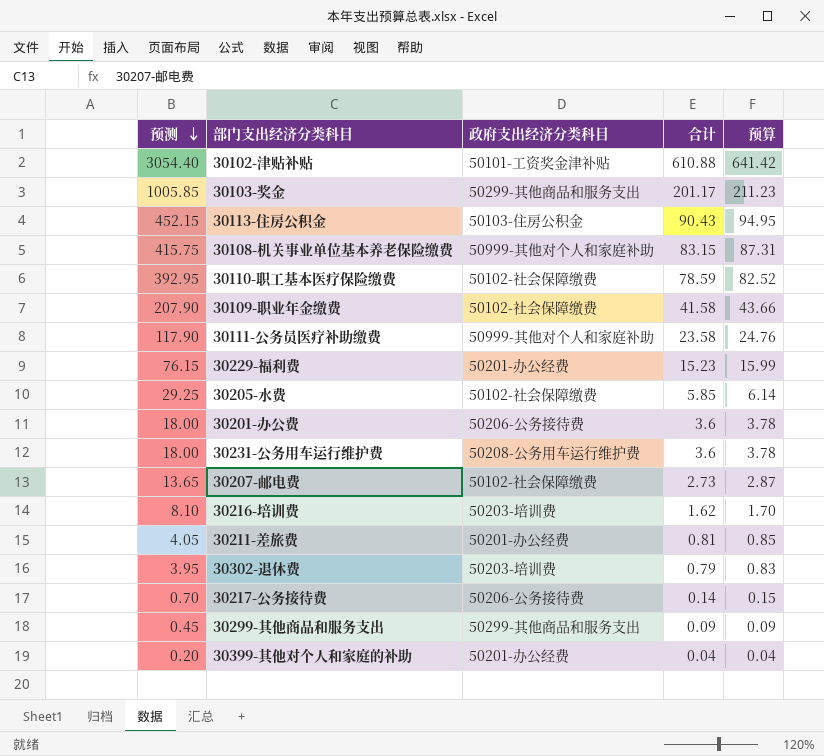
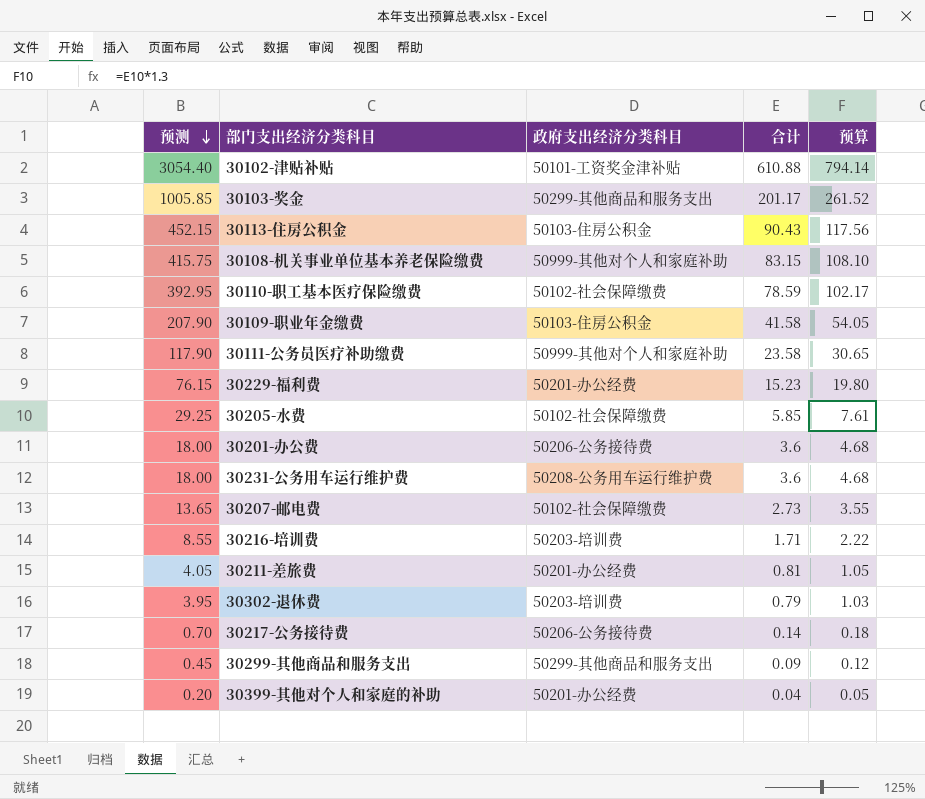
column 预算 | formula: [合计] * 1.05 -> [合计] * 1.3
30109-职业年金缴费 | 政府支出经济分类科目: 50102-社会保障缴费 -> 50103-住房公积金
30216-培训费 | 预测: 8.10 -> 8.55
30216-培训费 | 合计: 1.62 -> 1.71

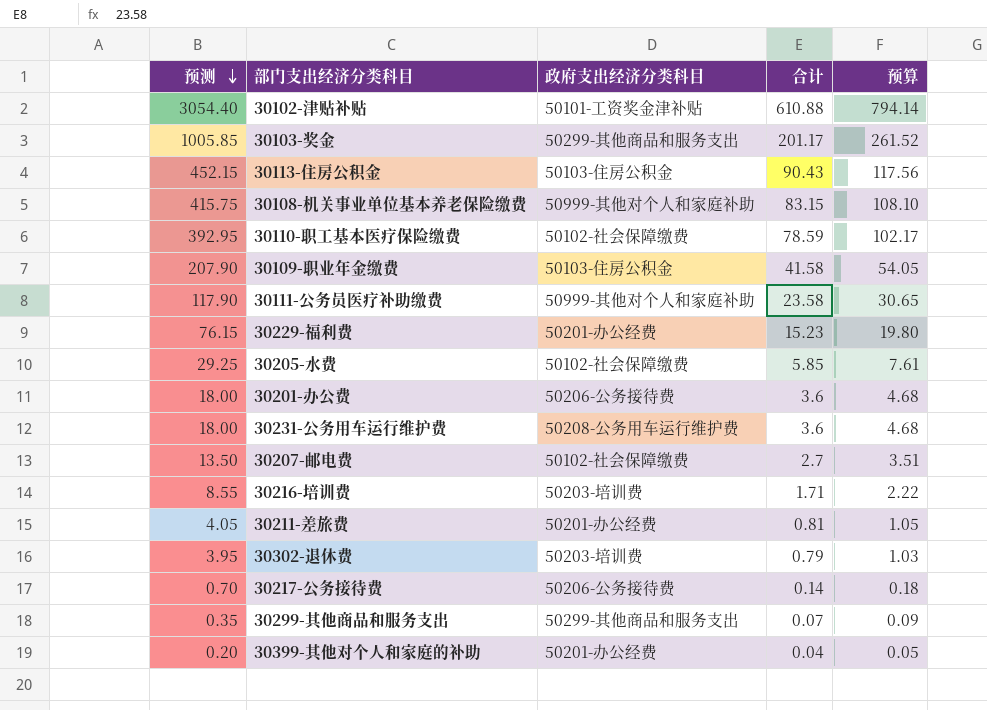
30207-邮电费 | 预测: 13.65 -> 13.50
30207-邮电费 | 合计: 2.73 -> 2.7
30207-邮电费 | 预算: 3.55 -> 3.51
30299-其他商品和服务支出 | 预测: 0.45 -> 0.35
30299-其他商品和服务支出 | 合计: 0.09 -> 0.07
30299-其他商品和服务支出 | 预算: 0.12 -> 0.09

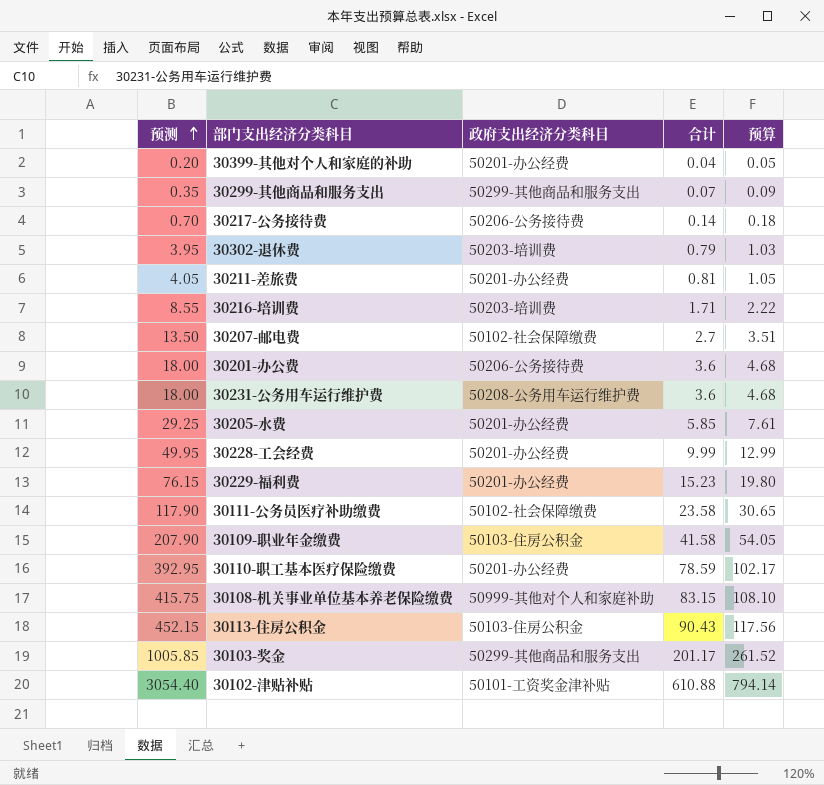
row order: 预测 descending -> 预测 ascending
30205-水费 | 政府支出经济分类科目: 50102-社会保障缴费 -> 50201-办公经费
row 30228-工会经费: none -> 49.95 | 50201-办公经费 | 9.99 | 12.99
30111-公务员医疗补助缴费 | 政府支出经济分类科目: 50999-其他对个人和家庭补助 -> 50102-社会保障缴费
30110-职工基本医疗保险缴费 | 政府支出经济分类科目: 50102-社会保障缴费 -> 50201-办公经费

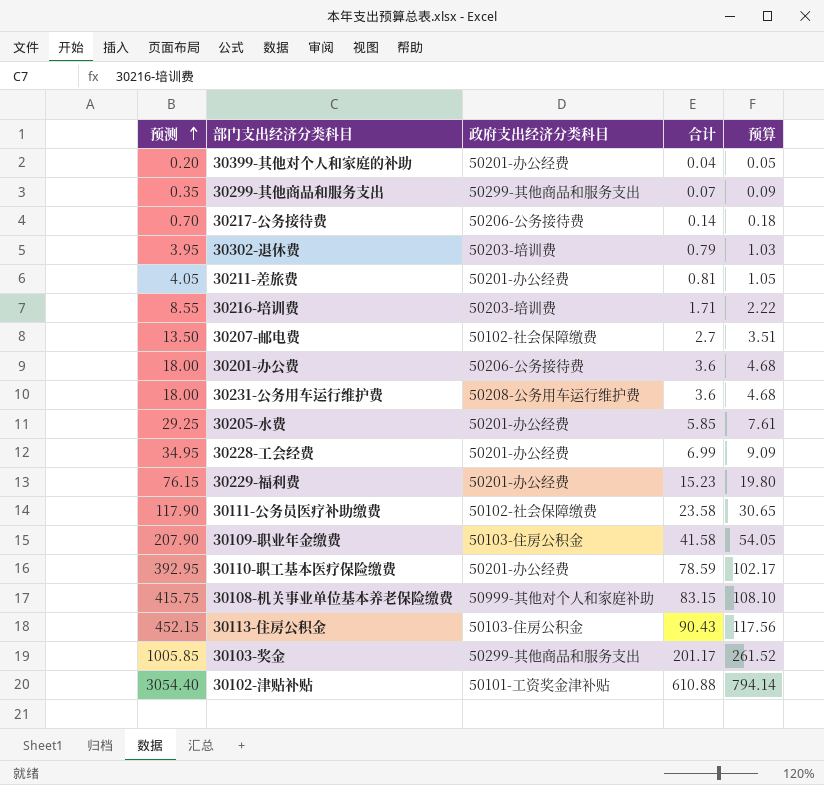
30228-工会经费 | 预测: 49.95 -> 34.95
30228-工会经费 | 合计: 9.99 -> 6.99
30228-工会经费 | 预算: 12.99 -> 9.09

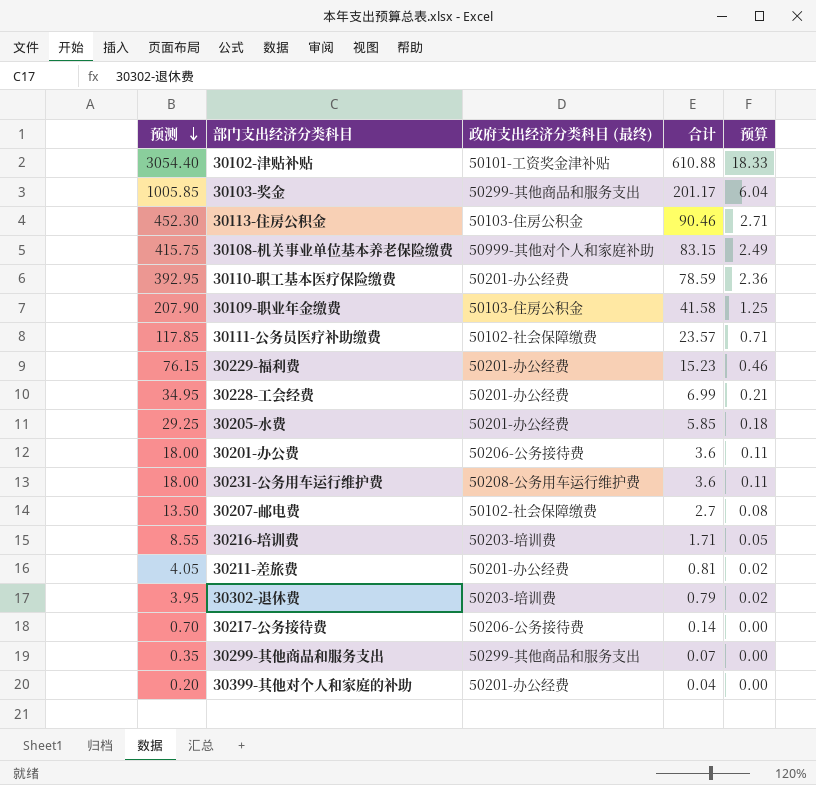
row order: 预测 ascending -> 预测 descending
column name: 政府支出经济分类科目 -> 政府支出经济分类科目 (最终)
column 预算 | formula: [合计] * 1.3 -> [合计] * 0.03
30113-住房公积金 | 预测: 452.15 -> 452.30
30113-住房公积金 | 合计: 90.43 -> 90.46
30111-公务员医疗补助缴费 | 预测: 117.90 -> 117.85
30111-公务员医疗补助缴费 | 合计: 23.58 -> 23.57

